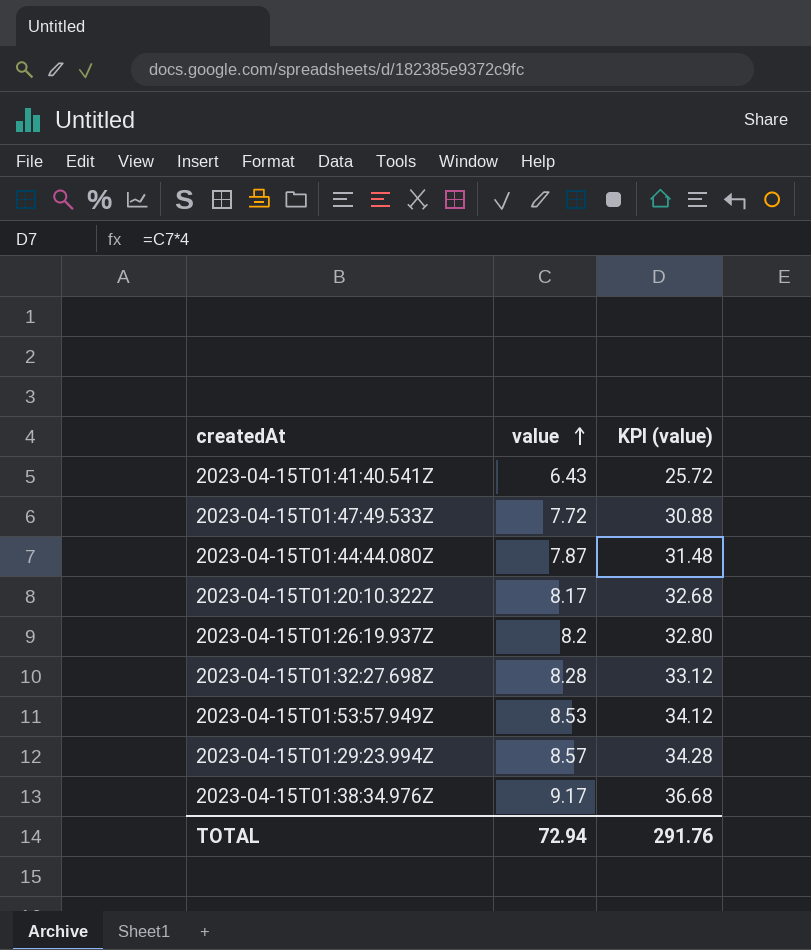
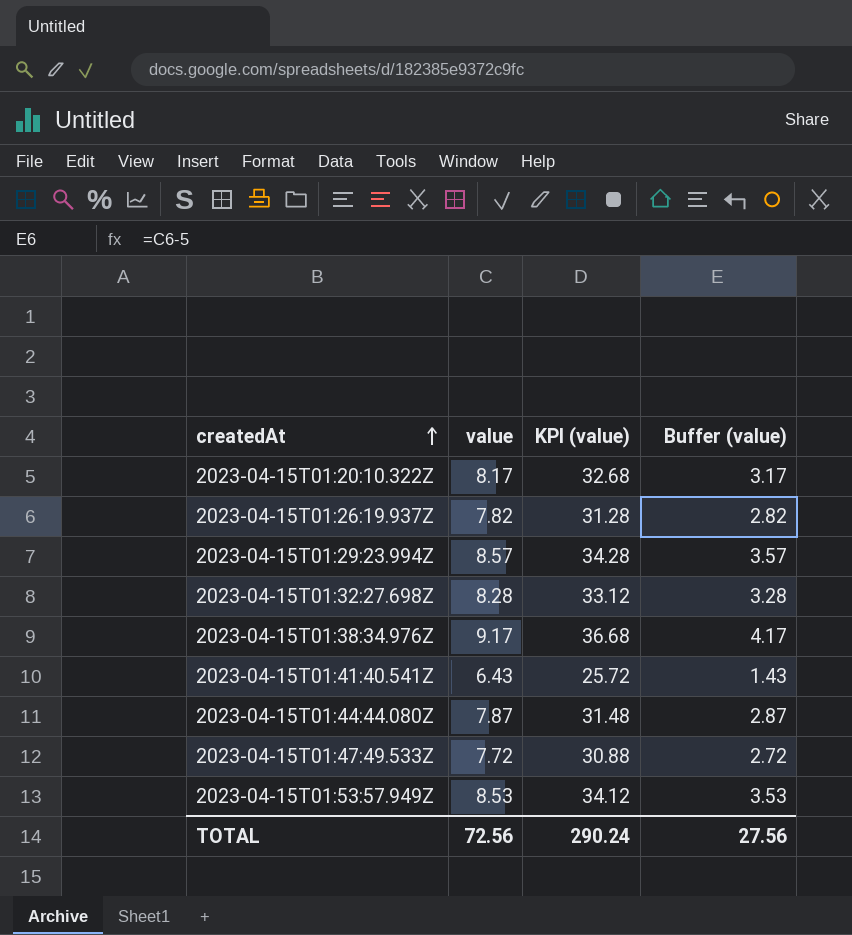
row order: value ascending -> createdAt ascending
column Buffer (value) | formula: none -> [value] - 5
2023-04-15T01:26:19.937Z | value: 8.2 -> 7.82
2023-04-15T01:26:19.937Z | KPI (value): 32.80 -> 31.28
TOTAL | value: 72.94 -> 72.56
TOTAL | KPI (value): 291.76 -> 290.24

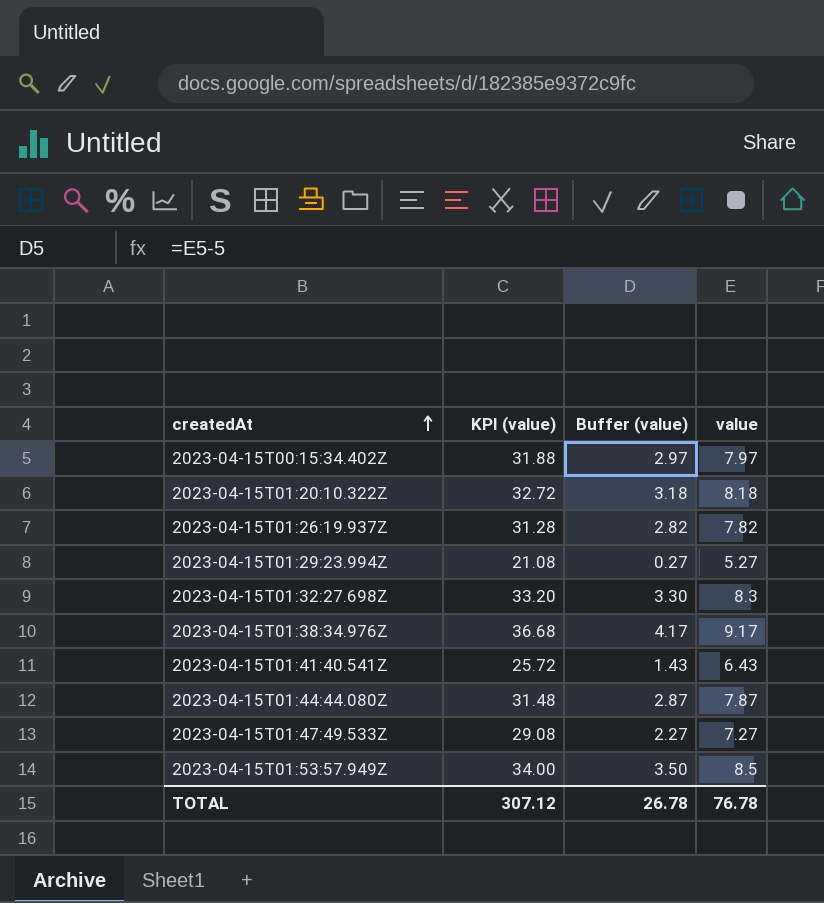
column value | position: 2 -> 4
row 2023-04-15T00:15:34.402Z: none -> 31.88 | 2.97 | 7.97
2023-04-15T01:20:10.322Z | KPI (value): 32.68 -> 32.72
2023-04-15T01:20:10.322Z | Buffer (value): 3.17 -> 3.18
2023-04-15T01:20:10.322Z | value: 8.17 -> 8.18
2023-04-15T01:29:23.994Z | KPI (value): 34.28 -> 21.08
2023-04-15T01:29:23.994Z | Buffer (value): 3.57 -> 0.27
2023-04-15T01:29:23.994Z | value: 8.57 -> 5.27
2023-04-15T01:32:27.698Z | KPI (value): 33.12 -> 33.20
2023-04-15T01:32:27.698Z | Buffer (value): 3.28 -> 3.30
2023-04-15T01:32:27.698Z | value: 8.28 -> 8.3
2023-04-15T01:47:49.533Z | KPI (value): 30.88 -> 29.08
2023-04-15T01:47:49.533Z | Buffer (value): 2.72 -> 2.27
2023-04-15T01:47:49.533Z | value: 7.72 -> 7.27
2023-04-15T01:53:57.949Z | KPI (value): 34.12 -> 34.00
2023-04-15T01:53:57.949Z | Buffer (value): 3.53 -> 3.50
2023-04-15T01:53:57.949Z | value: 8.53 -> 8.5
TOTAL | KPI (value): 290.24 -> 307.12
TOTAL | Buffer (value): 27.56 -> 26.78
TOTAL | value: 72.56 -> 76.78

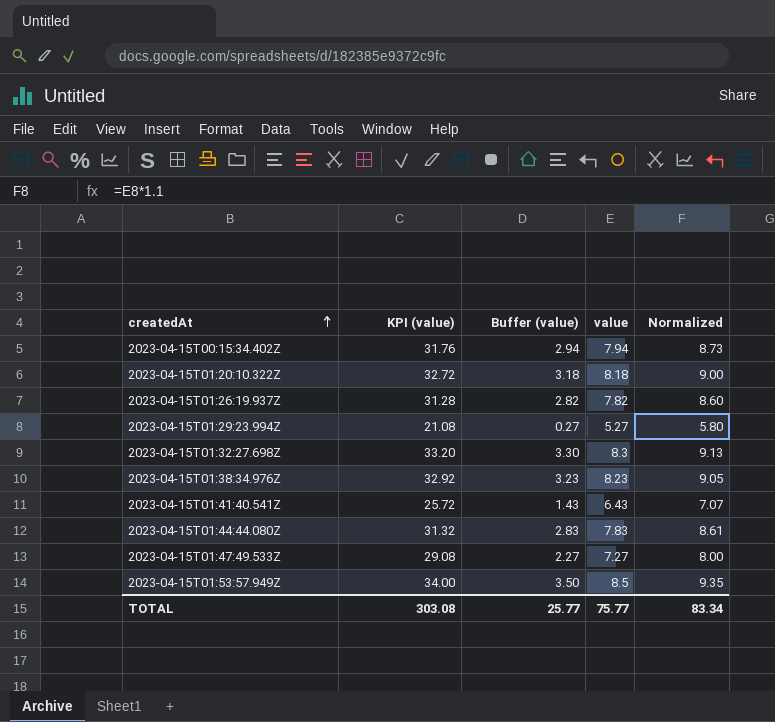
column Normalized | formula: none -> [value] * 1.1
2023-04-15T00:15:34.402Z | KPI (value): 31.88 -> 31.76
2023-04-15T00:15:34.402Z | Buffer (value): 2.97 -> 2.94
2023-04-15T00:15:34.402Z | value: 7.97 -> 7.94
2023-04-15T01:38:34.976Z | KPI (value): 36.68 -> 32.92
2023-04-15T01:38:34.976Z | Buffer (value): 4.17 -> 3.23
2023-04-15T01:38:34.976Z | value: 9.17 -> 8.23
2023-04-15T01:44:44.080Z | KPI (value): 31.48 -> 31.32
2023-04-15T01:44:44.080Z | Buffer (value): 2.87 -> 2.83
2023-04-15T01:44:44.080Z | value: 7.87 -> 7.83
TOTAL | KPI (value): 307.12 -> 303.08
TOTAL | Buffer (value): 26.78 -> 25.77
TOTAL | value: 76.78 -> 75.77

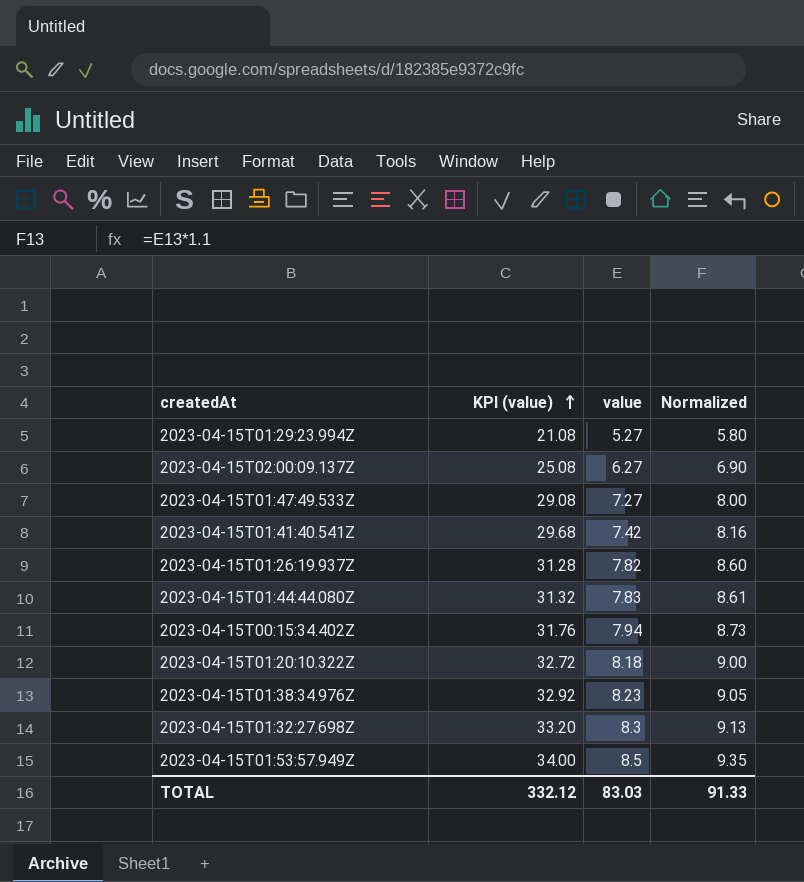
row order: createdAt ascending -> KPI (value) ascending
column Buffer (value) | formula: [value] - 5 -> none
row 2023-04-15T02:00:09.137Z: none -> 25.08 | 6.27 | 6.90
2023-04-15T01:41:40.541Z | KPI (value): 25.72 -> 29.68
2023-04-15T01:41:40.541Z | value: 6.43 -> 7.42
2023-04-15T01:41:40.541Z | Normalized: 7.07 -> 8.16
TOTAL | KPI (value): 303.08 -> 332.12
TOTAL | value: 75.77 -> 83.03
TOTAL | Normalized: 83.34 -> 91.33

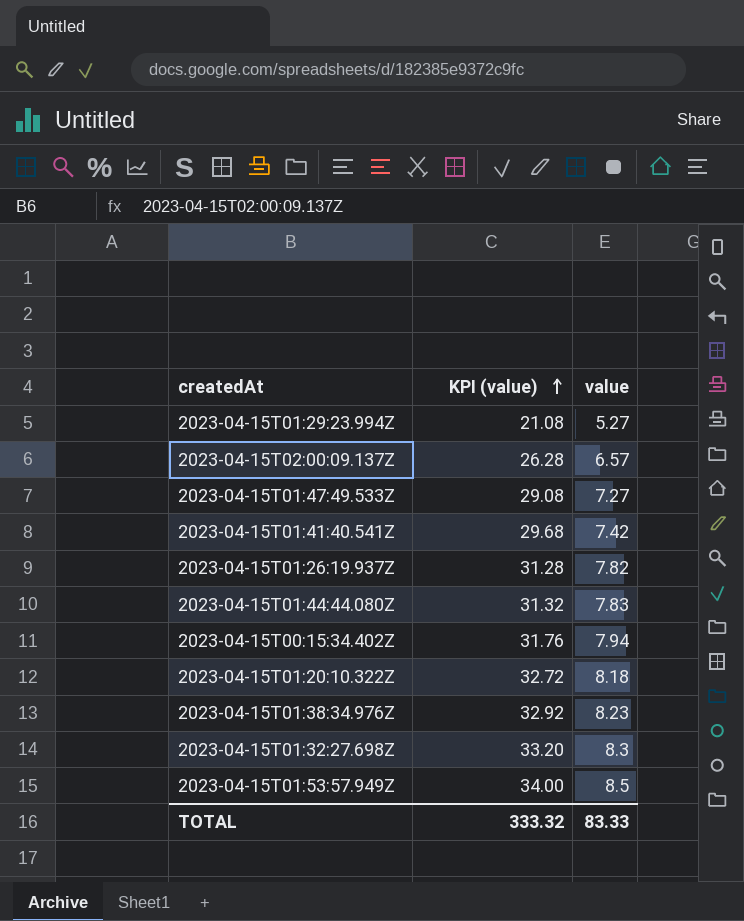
column Normalized | formula: [value] * 1.1 -> none
2023-04-15T02:00:09.137Z | KPI (value): 25.08 -> 26.28
2023-04-15T02:00:09.137Z | value: 6.27 -> 6.57
TOTAL | KPI (value): 332.12 -> 333.32
TOTAL | value: 83.03 -> 83.33

